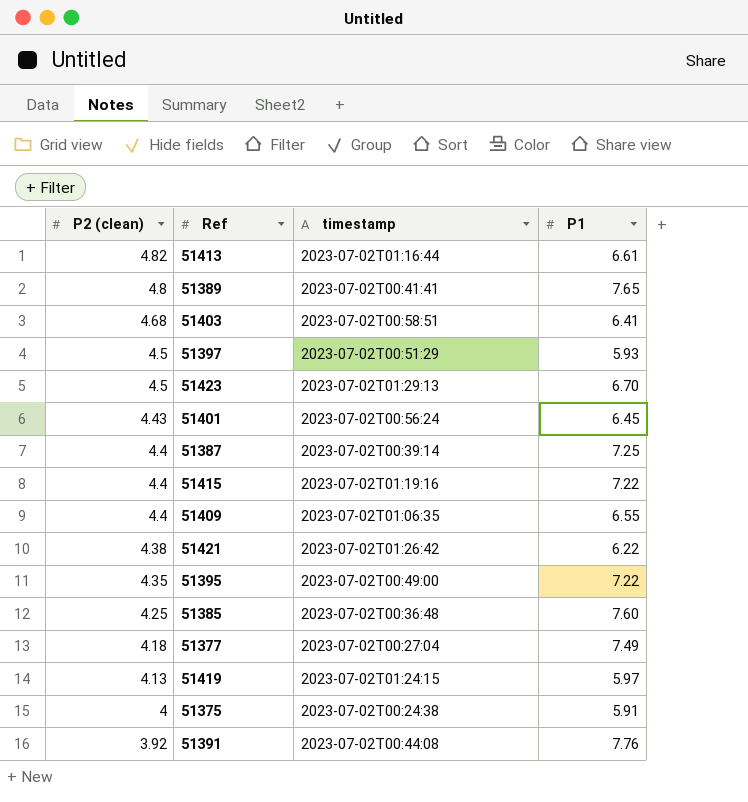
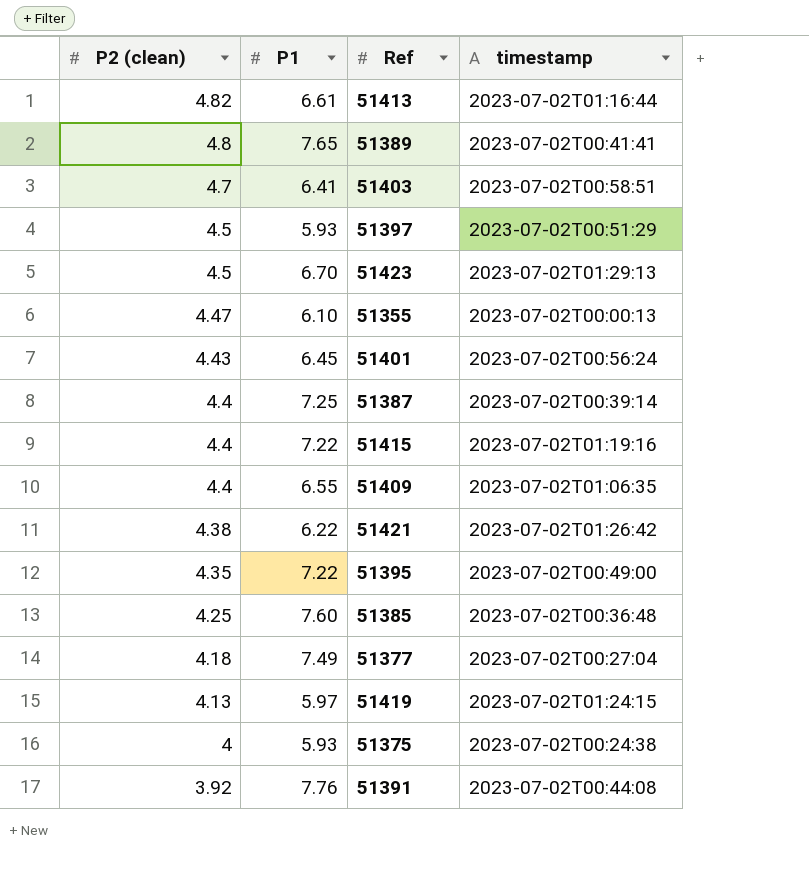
column P1 | position: 4 -> 2
51403 | P2 (clean): 4.68 -> 4.7
row 51355: none -> 4.47 | 6.10 | 2023-07-02T00:00:13
51375 | P1: 5.91 -> 5.93

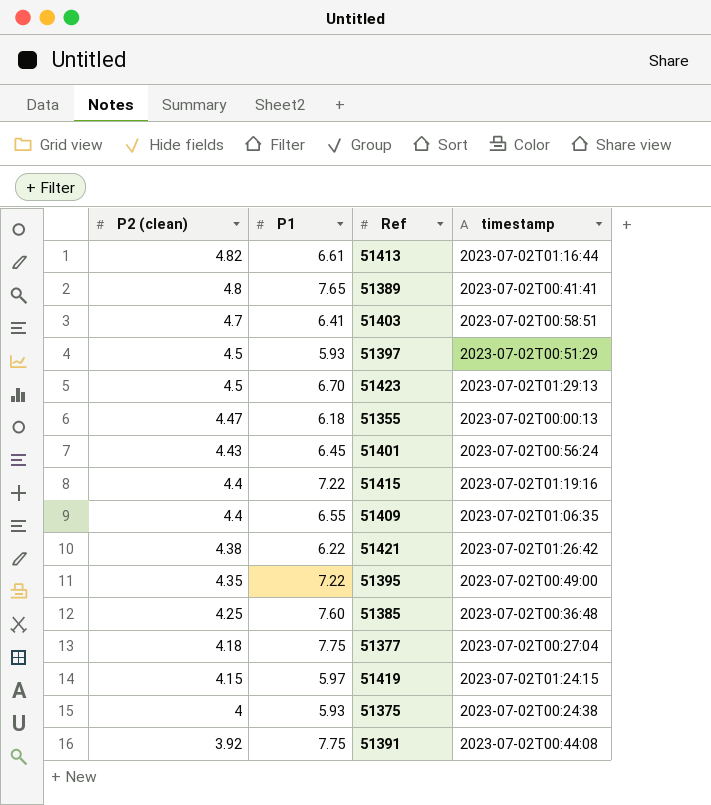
row 51387: 4.4 | 7.25 | 2023-07-02T00:39:14 -> none
51355 | P1: 6.10 -> 6.18
51377 | P1: 7.49 -> 7.75
51419 | P2 (clean): 4.13 -> 4.15
51391 | P1: 7.76 -> 7.75

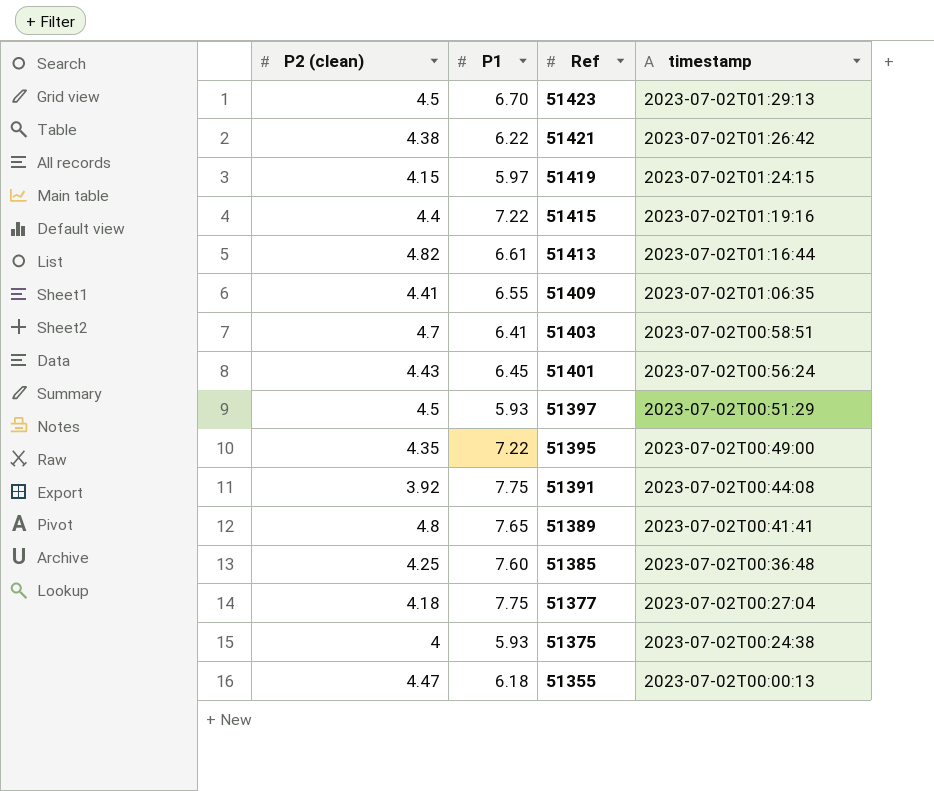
row order: P2 (clean) descending -> Ref descending
51409 | P2 (clean): 4.4 -> 4.41

